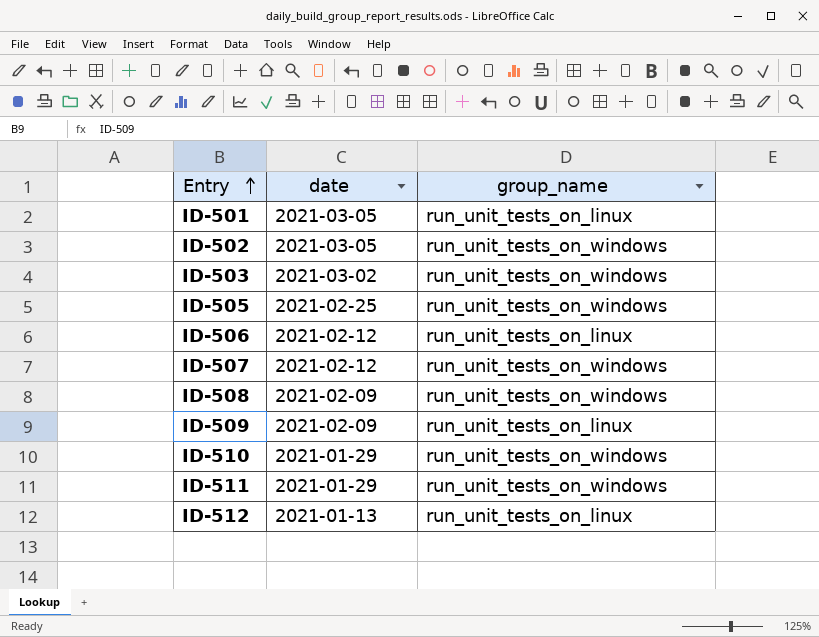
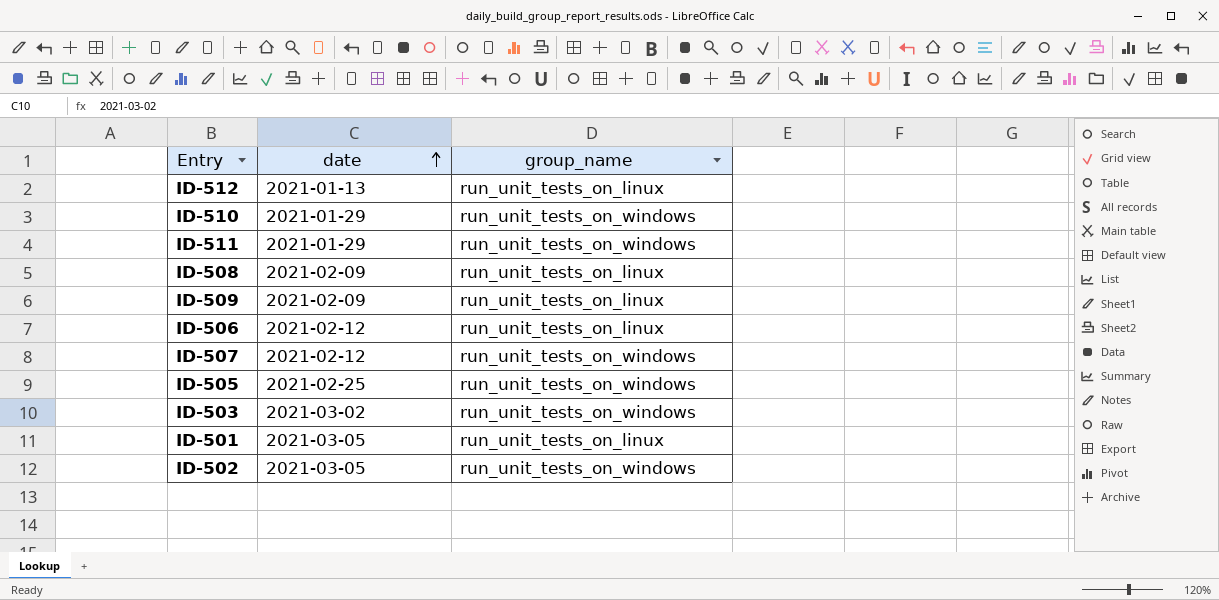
row order: Entry ascending -> date ascending
ID-508 | group_name: run_unit_tests_on_windows -> run_unit_tests_on_linux

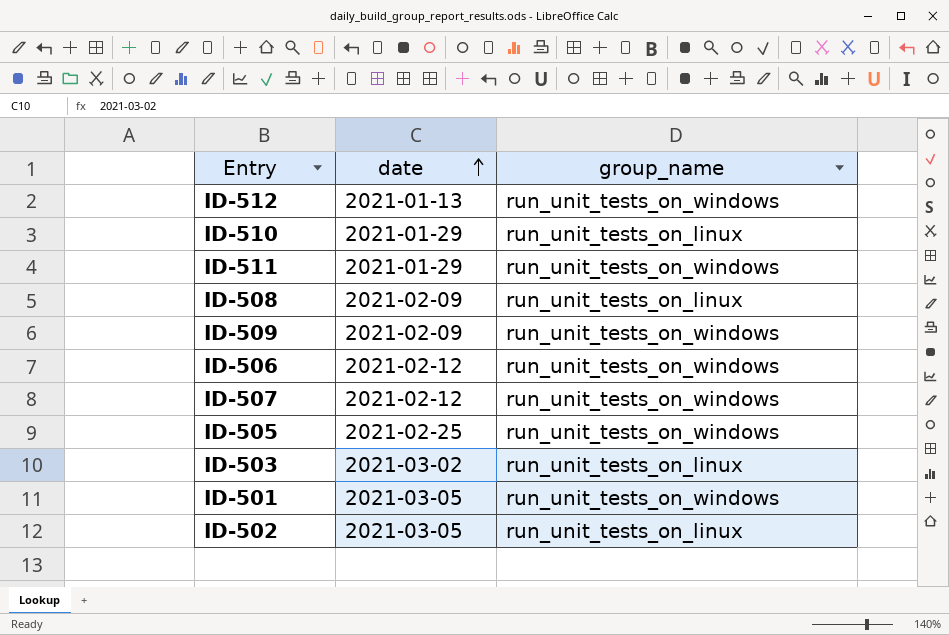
ID-512 | group_name: run_unit_tests_on_linux -> run_unit_tests_on_windows
ID-510 | group_name: run_unit_tests_on_windows -> run_unit_tests_on_linux
ID-509 | group_name: run_unit_tests_on_linux -> run_unit_tests_on_windows
ID-506 | group_name: run_unit_tests_on_linux -> run_unit_tests_on_windows
ID-503 | group_name: run_unit_tests_on_windows -> run_unit_tests_on_linux
ID-501 | group_name: run_unit_tests_on_linux -> run_unit_tests_on_windows
ID-502 | group_name: run_unit_tests_on_windows -> run_unit_tests_on_linux

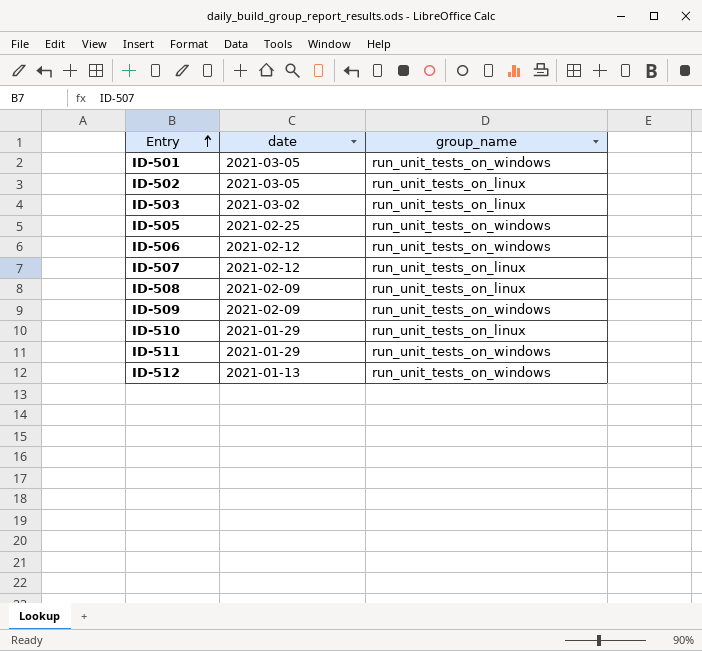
row order: date ascending -> Entry ascending
ID-507 | group_name: run_unit_tests_on_windows -> run_unit_tests_on_linux

